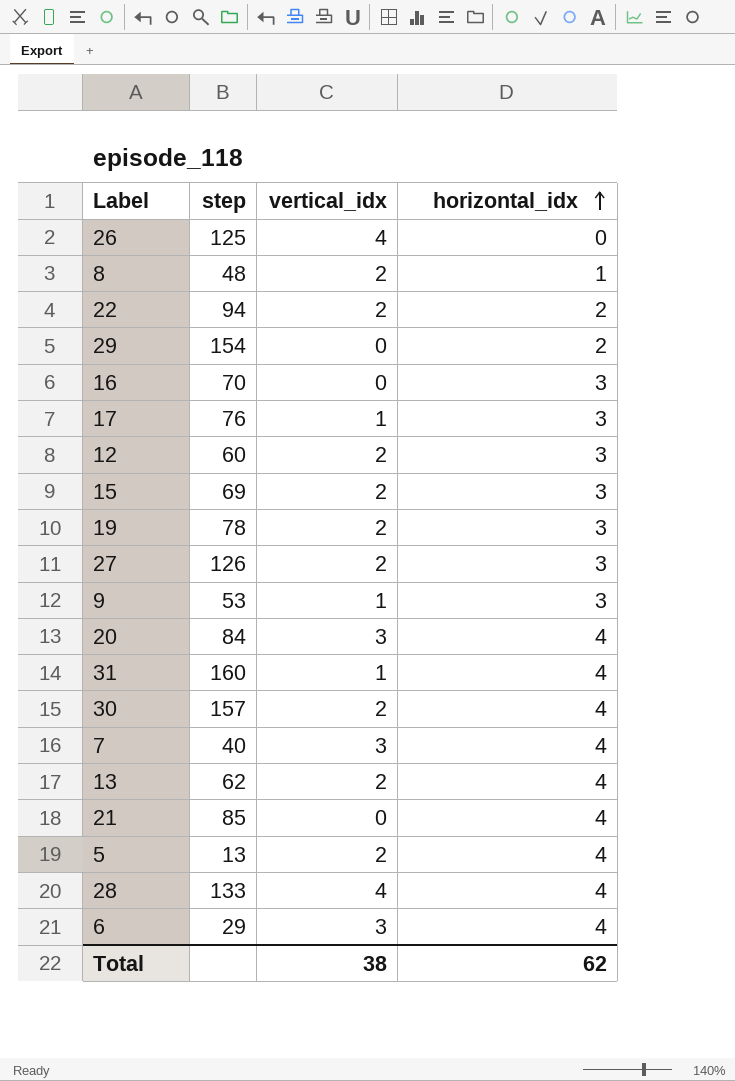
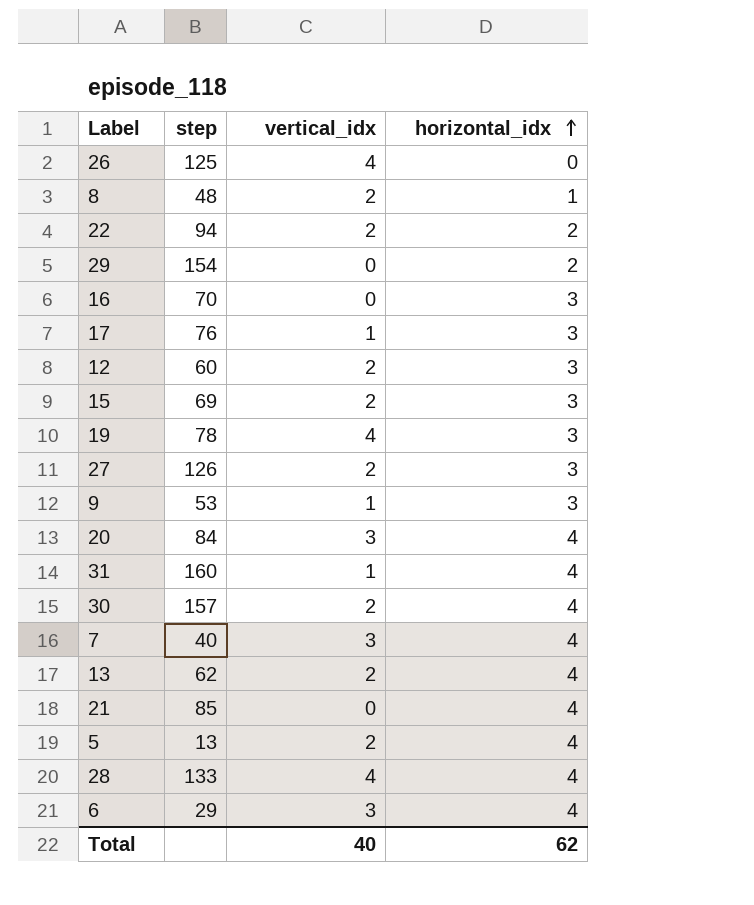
19 | vertical_idx: 2 -> 4
Total | vertical_idx: 38 -> 40

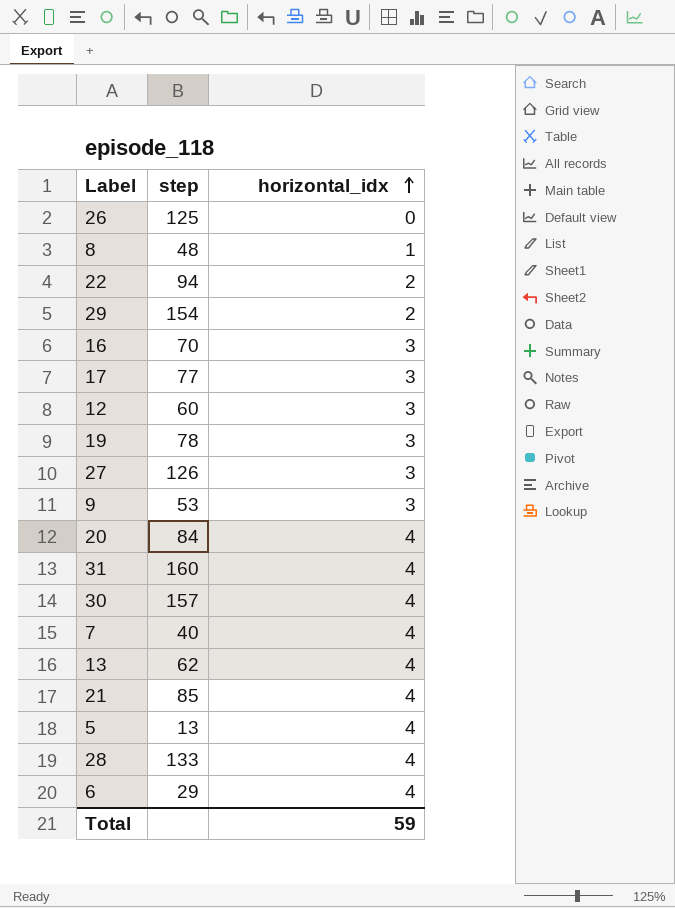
column vertical_idx | position: 3 -> none
row 15: 69 | 2 | 3 -> none
17 | step: 76 -> 77
Total | horizontal_idx: 62 -> 59

